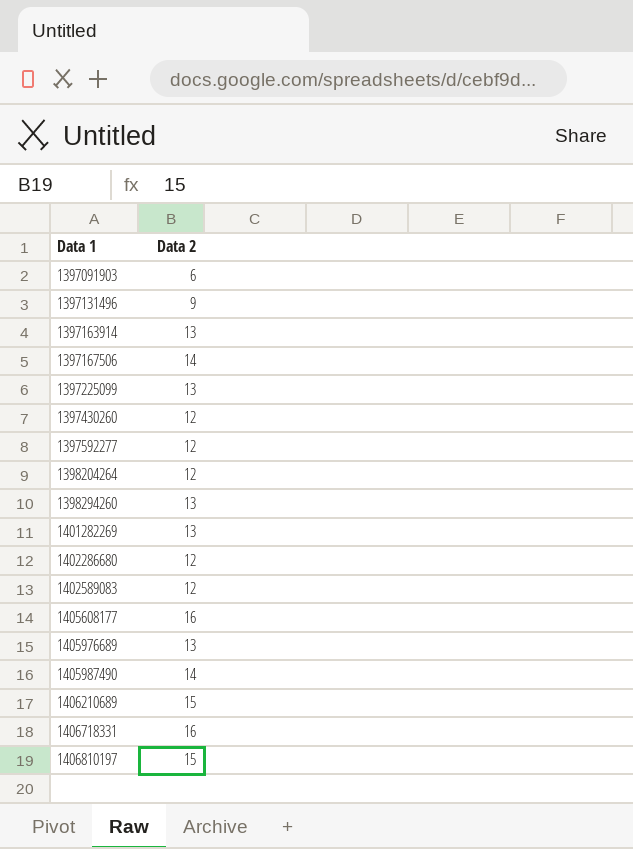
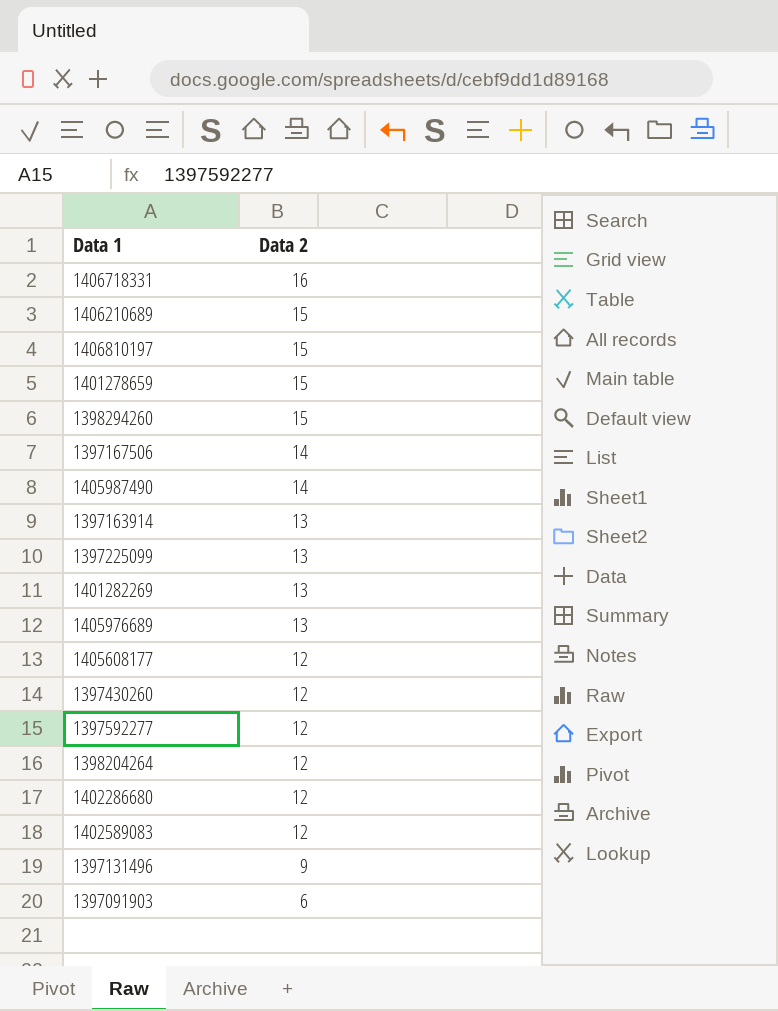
row order: Data 1 ascending -> Data 2 descending
row 1401278659: none -> 15
1398294260 | Data 2: 13 -> 15
1405608177 | Data 2: 16 -> 12

